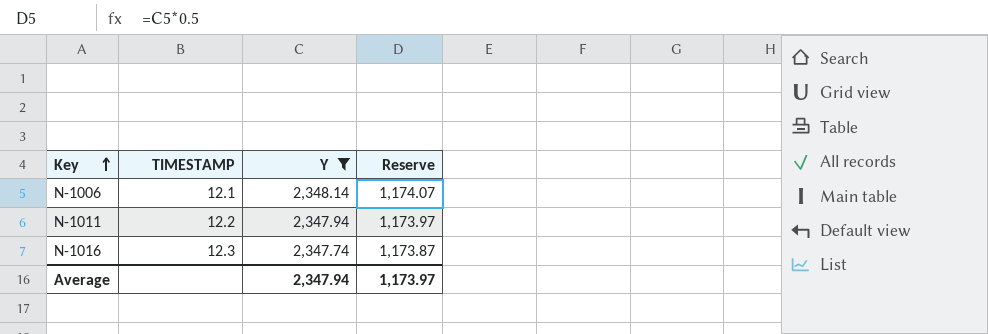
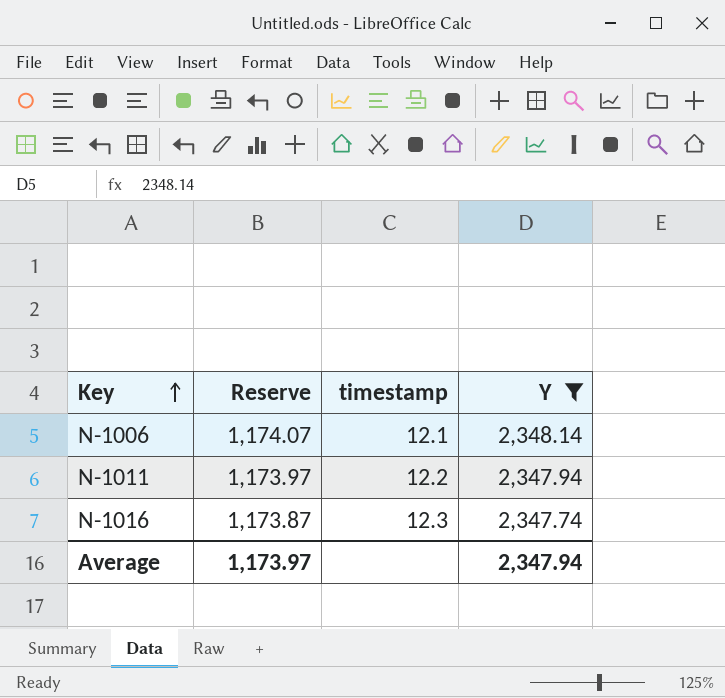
column Reserve | position: 4 -> 2
column name: TIMESTAMP -> timestamp

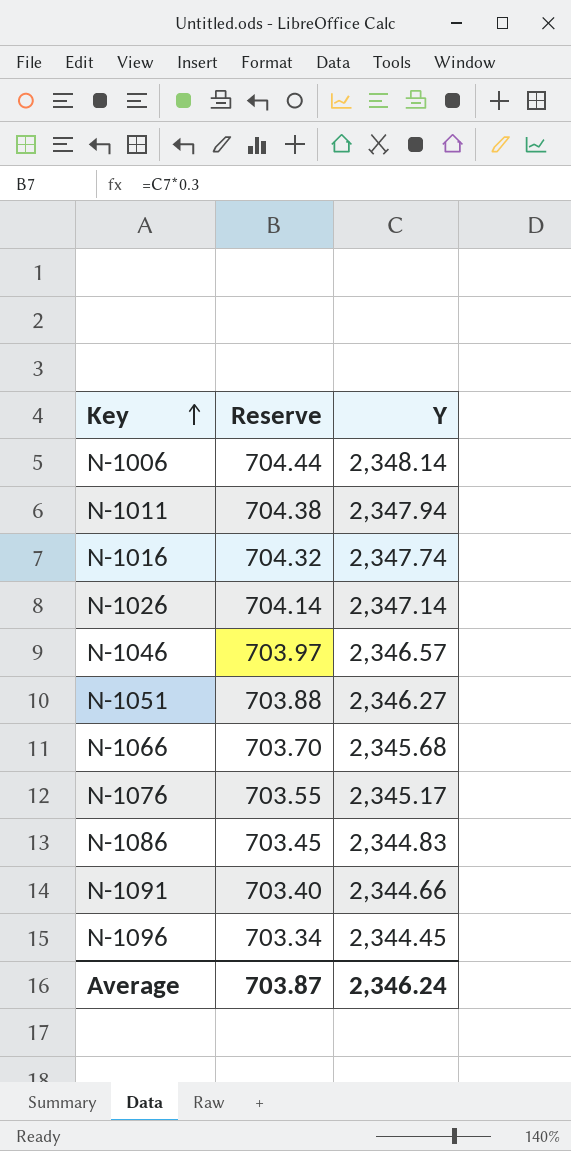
filter: Y >= 2,347.74 -> none
column timestamp | position: 3 -> none
column Reserve | formula: [Y] * 0.5 -> [Y] * 0.3
Average | Reserve: 1,173.97 -> 703.87
Average | Y: 2,347.94 -> 2,346.24

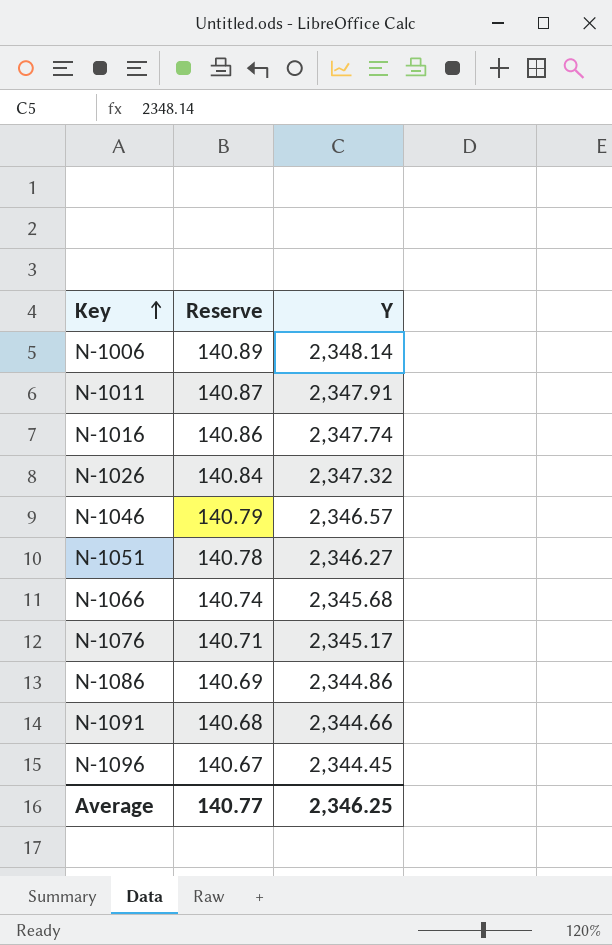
column Reserve | formula: [Y] * 0.3 -> [Y] * 0.06
N-1011 | Y: 2,347.94 -> 2,347.91
N-1026 | Y: 2,347.14 -> 2,347.32
N-1086 | Y: 2,344.83 -> 2,344.86
Average | Reserve: 703.87 -> 140.77
Average | Y: 2,346.24 -> 2,346.25

